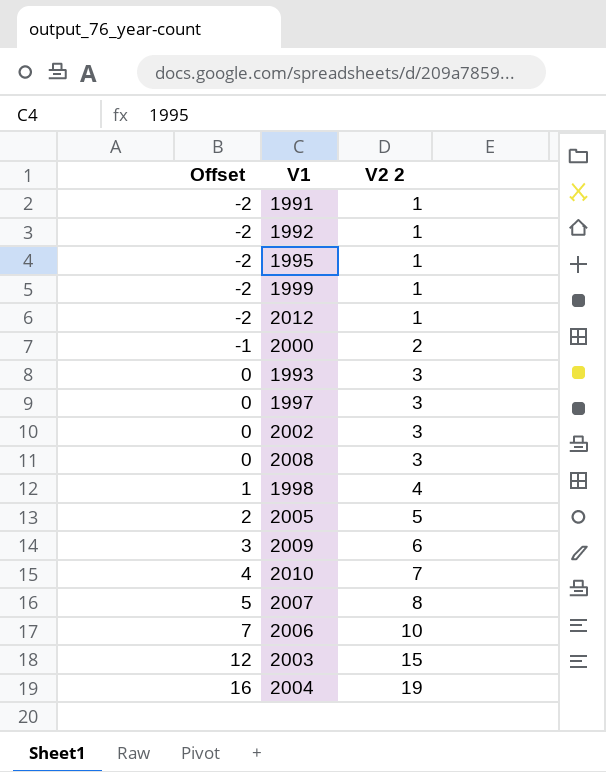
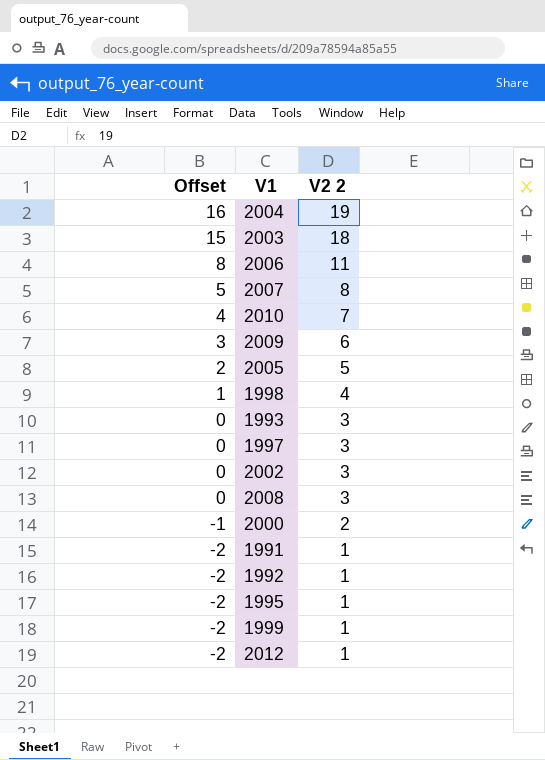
row order: Offset ascending -> Offset descending
2003 | Offset: 12 -> 15
2003 | V2 2: 15 -> 18
2006 | Offset: 7 -> 8
2006 | V2 2: 10 -> 11

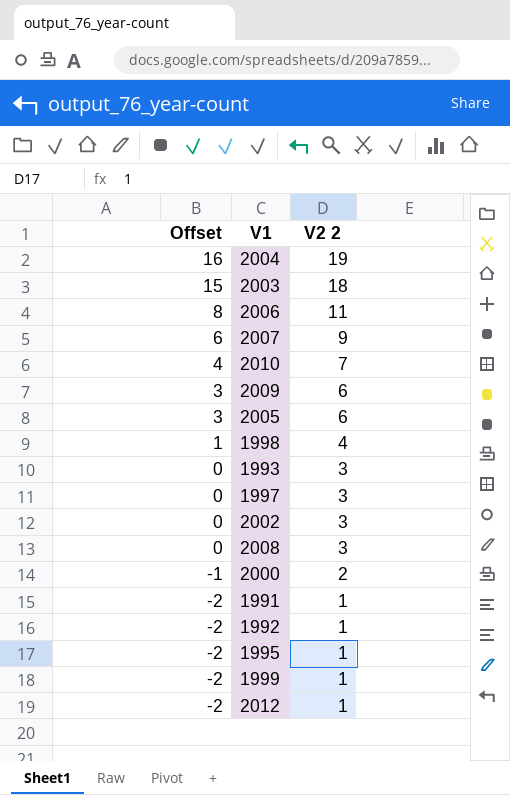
2007 | Offset: 5 -> 6
2007 | V2 2: 8 -> 9
2005 | Offset: 2 -> 3
2005 | V2 2: 5 -> 6

